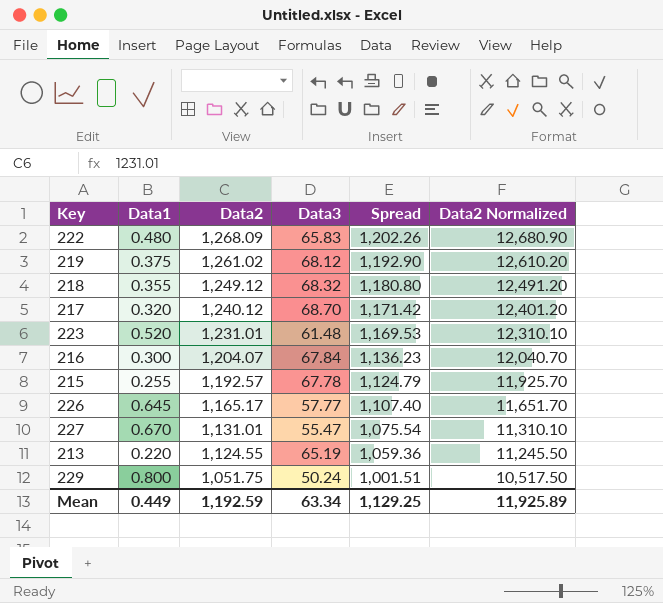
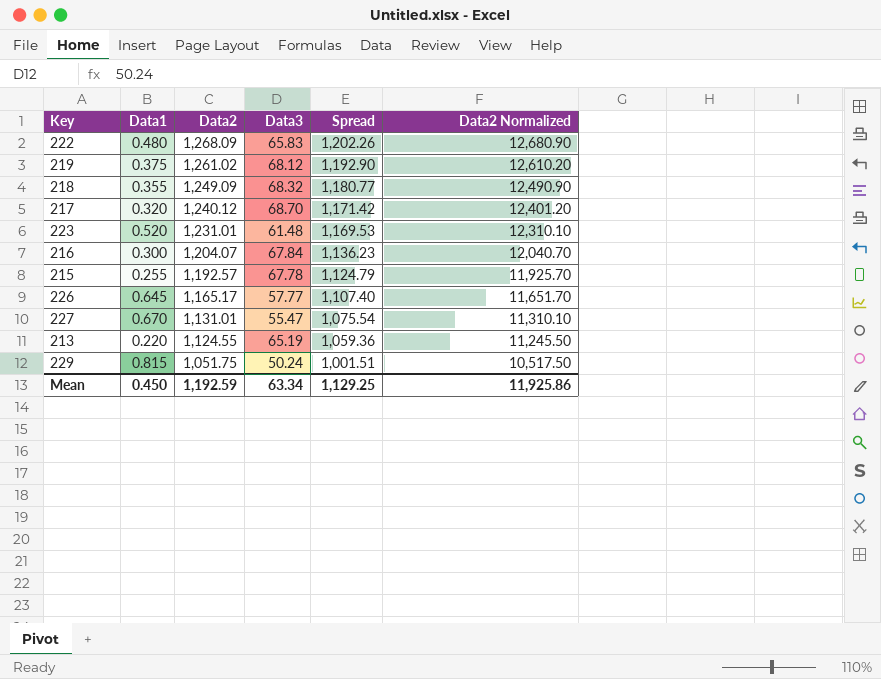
218 | Data2: 1,249.12 -> 1,249.09
218 | Spread: 1,180.80 -> 1,180.77
218 | Data2 Normalized: 12,491.20 -> 12,490.90
229 | Data1: 0.800 -> 0.815
Mean | Data1: 0.449 -> 0.450
Mean | Data2 Normalized: 11,925.89 -> 11,925.86

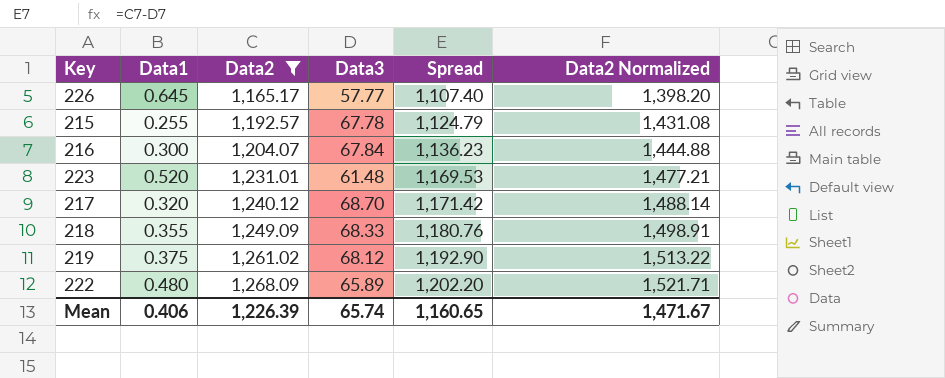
filter: none -> Data2 >= 1,165.17
row order: Data2 descending -> Data2 ascending
column Data2 Normalized | formula: [Data2] * 10 -> [Data2] * 1.2
218 | Data3: 68.32 -> 68.33
218 | Spread: 1,180.77 -> 1,180.76
222 | Data3: 65.83 -> 65.89
222 | Spread: 1,202.26 -> 1,202.20
Mean | Data1: 0.450 -> 0.406
Mean | Data2: 1,192.59 -> 1,226.39
Mean | Data3: 63.34 -> 65.74
Mean | Spread: 1,129.25 -> 1,160.65
Mean | Data2 Normalized: 11,925.86 -> 1,471.67

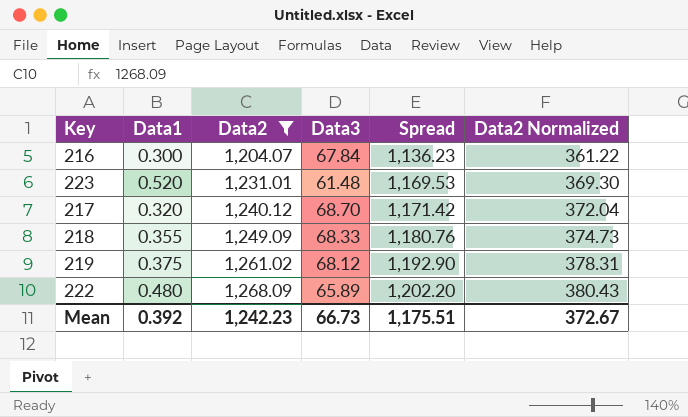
column Data2 Normalized | formula: [Data2] * 1.2 -> [Data2] * 0.3
row 226: 0.645 | 1,165.17 | 57.77 | 1,107.40 | 1,398.20 -> none
row 215: 0.255 | 1,192.57 | 67.78 | 1,124.79 | 1,431.08 -> none
Mean | Data1: 0.406 -> 0.392
Mean | Data2: 1,226.39 -> 1,242.23
Mean | Data3: 65.74 -> 66.73
Mean | Spread: 1,160.65 -> 1,175.51
Mean | Data2 Normalized: 1,471.67 -> 372.67

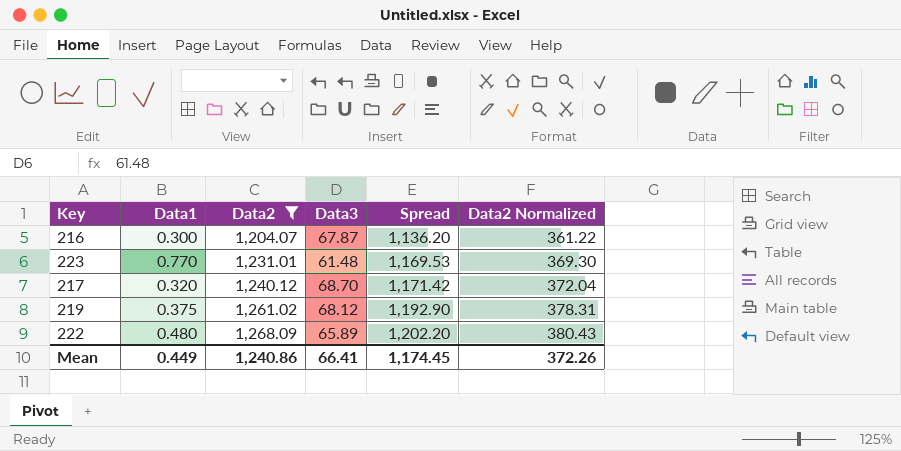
row 218: 0.355 | 1,249.09 | 68.33 | 1,180.76 | 374.73 -> none
216 | Data3: 67.84 -> 67.87
216 | Spread: 1,136.23 -> 1,136.20
223 | Data1: 0.520 -> 0.770
Mean | Data1: 0.392 -> 0.449
Mean | Data2: 1,242.23 -> 1,240.86
Mean | Data3: 66.73 -> 66.41
Mean | Spread: 1,175.51 -> 1,174.45
Mean | Data2 Normalized: 372.67 -> 372.26

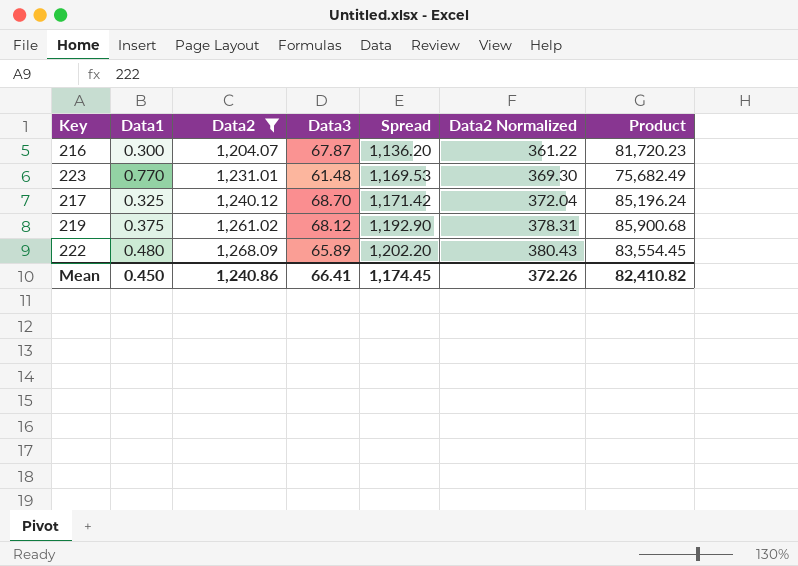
column Product | formula: none -> [Data2] * [Data3]
217 | Data1: 0.320 -> 0.325
Mean | Data1: 0.449 -> 0.450

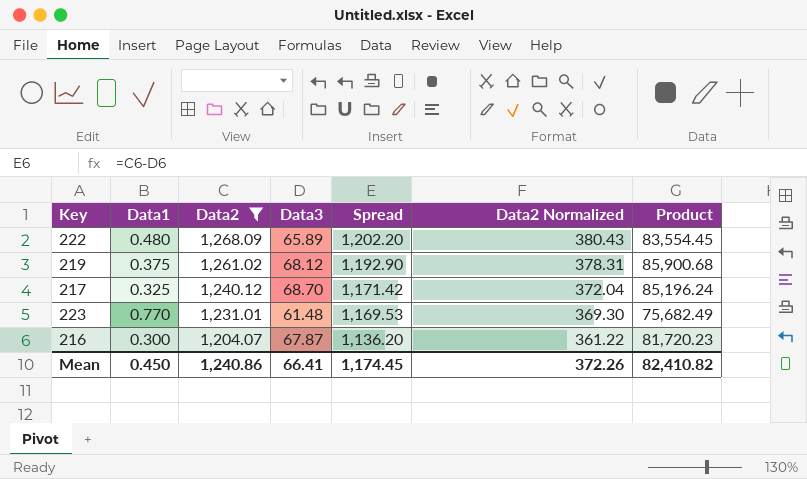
row order: Data2 ascending -> Data2 descending

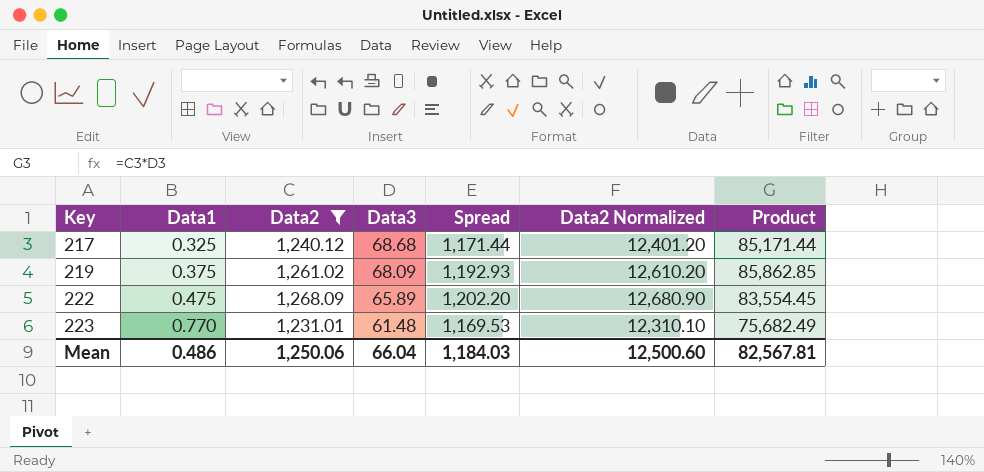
row order: Data2 descending -> Key ascending
column Data2 Normalized | formula: [Data2] * 0.3 -> [Data2] * 10
row 216: 0.300 | 1,204.07 | 67.87 | 1,136.20 | 361.22 | 81,720.23 -> none
217 | Data3: 68.70 -> 68.68
217 | Spread: 1,171.42 -> 1,171.44
217 | Product: 85,196.24 -> 85,171.44
219 | Data3: 68.12 -> 68.09
219 | Spread: 1,192.90 -> 1,192.93
219 | Product: 85,900.68 -> 85,862.85
222 | Data1: 0.480 -> 0.475
Mean | Data1: 0.450 -> 0.486
Mean | Data2: 1,240.86 -> 1,250.06
Mean | Data3: 66.41 -> 66.04
Mean | Spread: 1,174.45 -> 1,184.03
Mean | Data2 Normalized: 372.26 -> 12,500.60
Mean | Product: 82,410.82 -> 82,567.81

